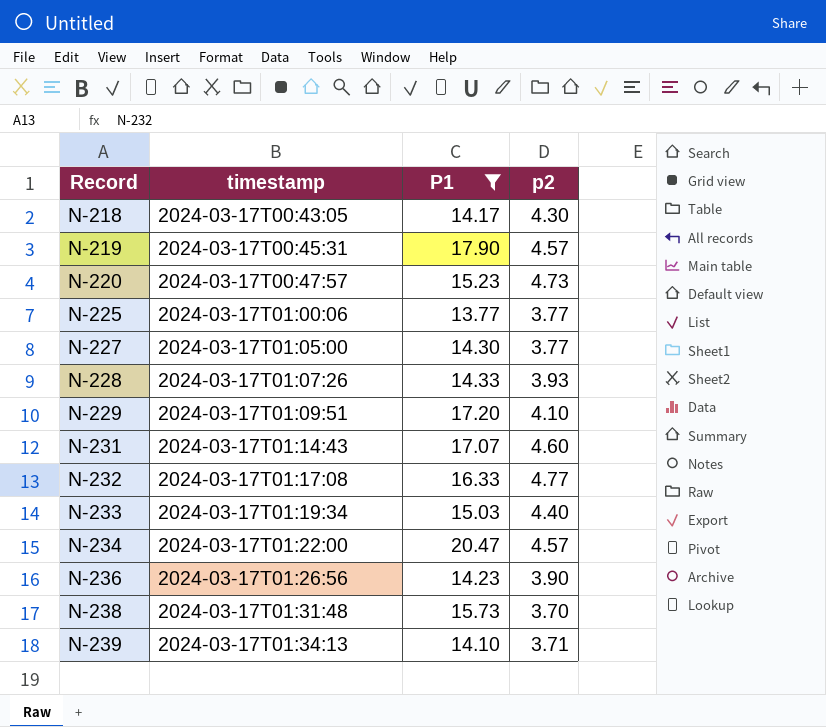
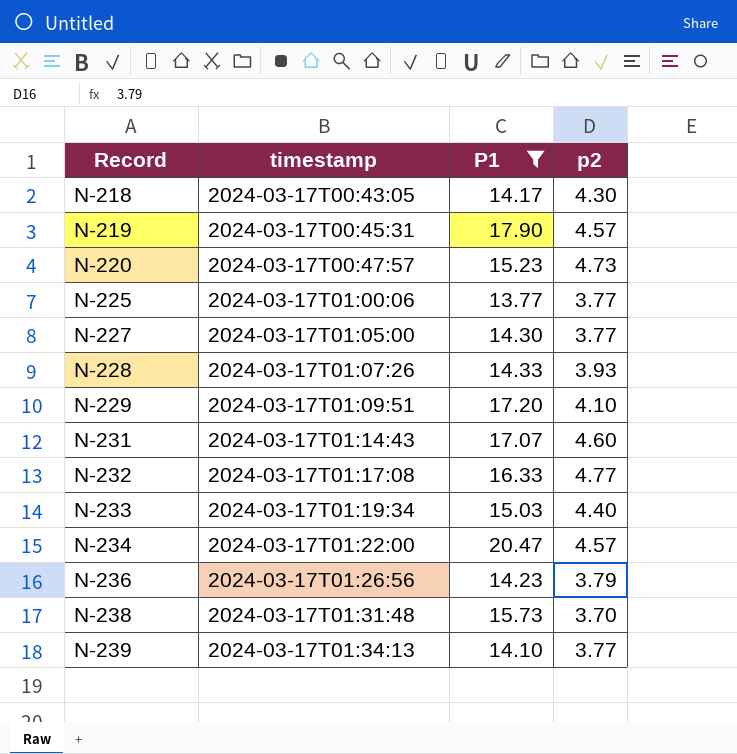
N-236 | p2: 3.90 -> 3.79
N-239 | p2: 3.71 -> 3.77

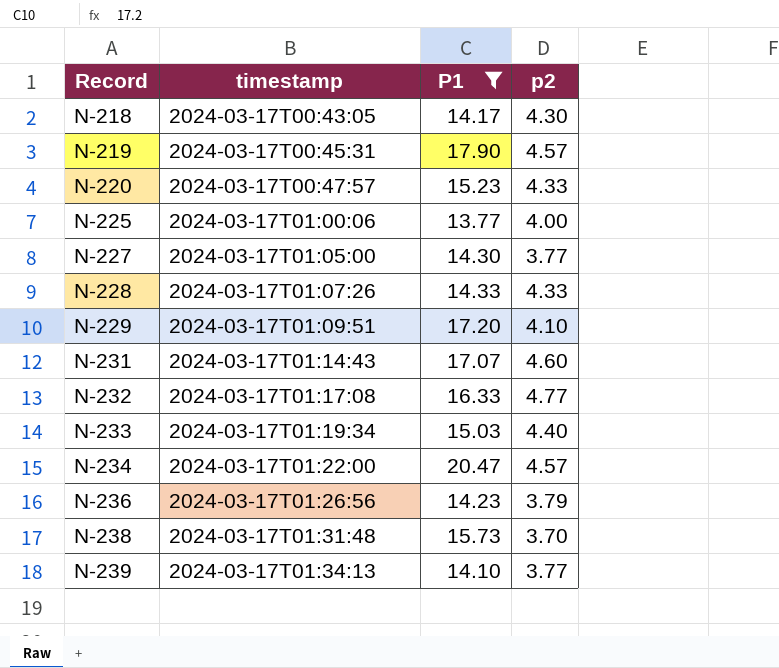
N-220 | p2: 4.73 -> 4.33
N-225 | p2: 3.77 -> 4.00
N-228 | p2: 3.93 -> 4.33

